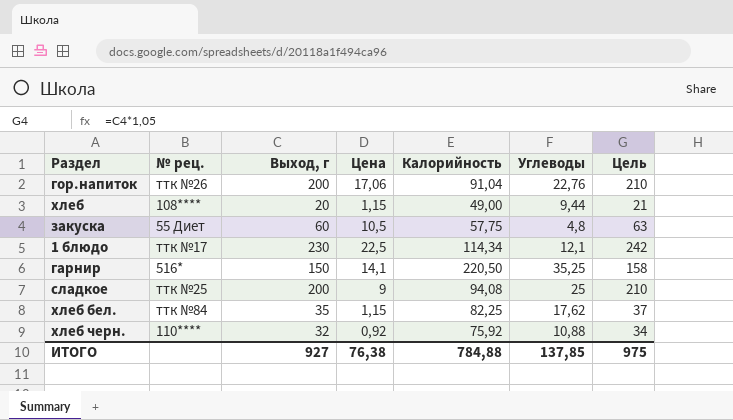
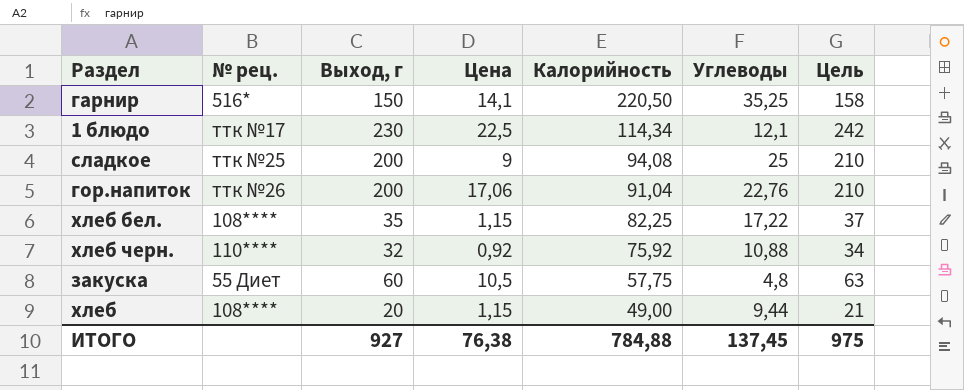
row order: none -> Калорийность descending
хлеб бел. | № рец.: ттк №84 -> 108****
хлеб бел. | Углеводы: 17,62 -> 17,22
ИТОГО | Углеводы: 137,85 -> 137,45

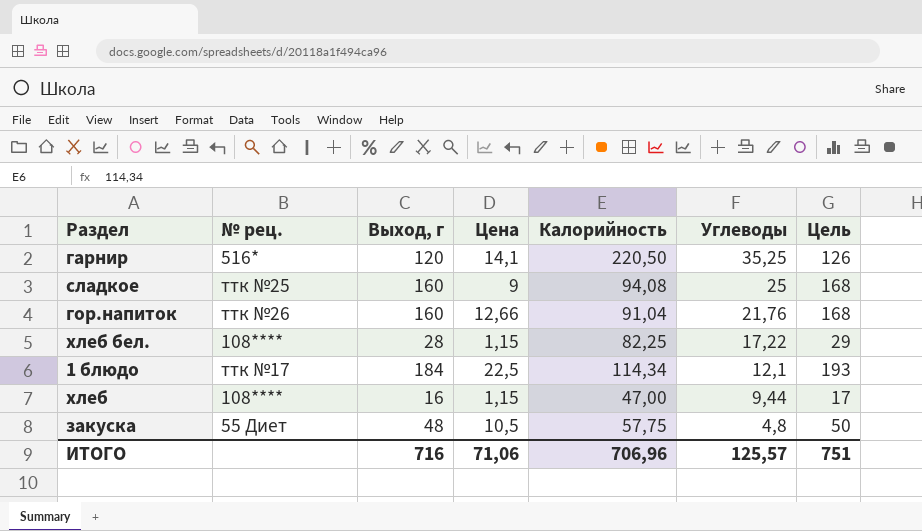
row order: Калорийность descending -> Углеводы descending
row хлеб черн.: 110**** | 32 | 0,92 | 75,92 | 10,88 | 34 -> none
гарнир | Выход, г: 150 -> 120
гарнир | Цель: 158 -> 126
сладкое | Выход, г: 200 -> 160
сладкое | Цель: 210 -> 168
гор.напиток | Выход, г: 200 -> 160
гор.напиток | Цена: 17,06 -> 12,66
гор.напиток | Углеводы: 22,76 -> 21,76
гор.напиток | Цель: 210 -> 168
хлеб бел. | Выход, г: 35 -> 28
хлеб бел. | Цель: 37 -> 29
1 блюдо | Выход, г: 230 -> 184
1 блюдо | Цель: 242 -> 193
хлеб | Выход, г: 20 -> 16
хлеб | Калорийность: 49,00 -> 47,00
хлеб | Цель: 21 -> 17
закуска | Выход, г: 60 -> 48
закуска | Цель: 63 -> 50
ИТОГО | Выход, г: 927 -> 716
ИТОГО | Цена: 76,38 -> 71,06
ИТОГО | Калорийность: 784,88 -> 706,96
ИТОГО | Углеводы: 137,45 -> 125,57
ИТОГО | Цель: 975 -> 751

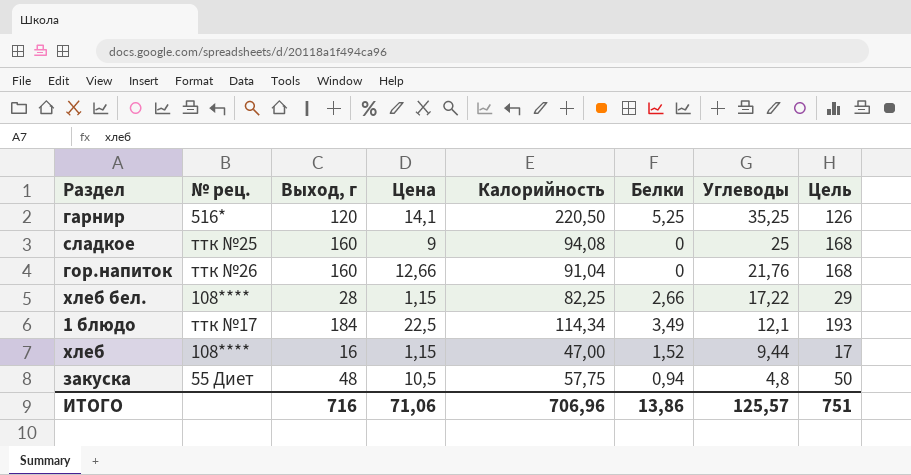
column Белки | position: none -> 6

